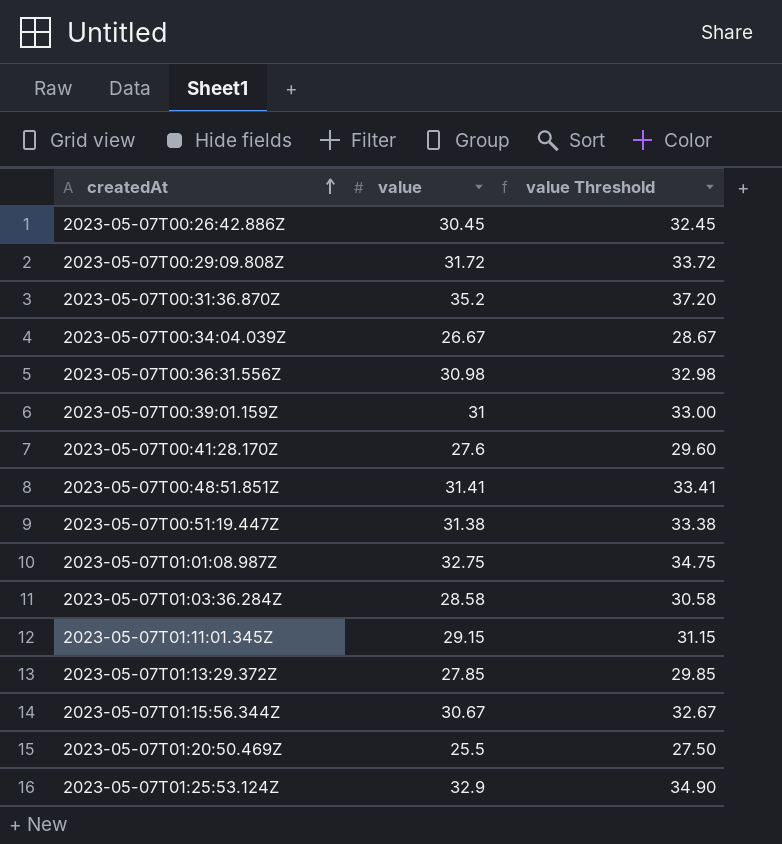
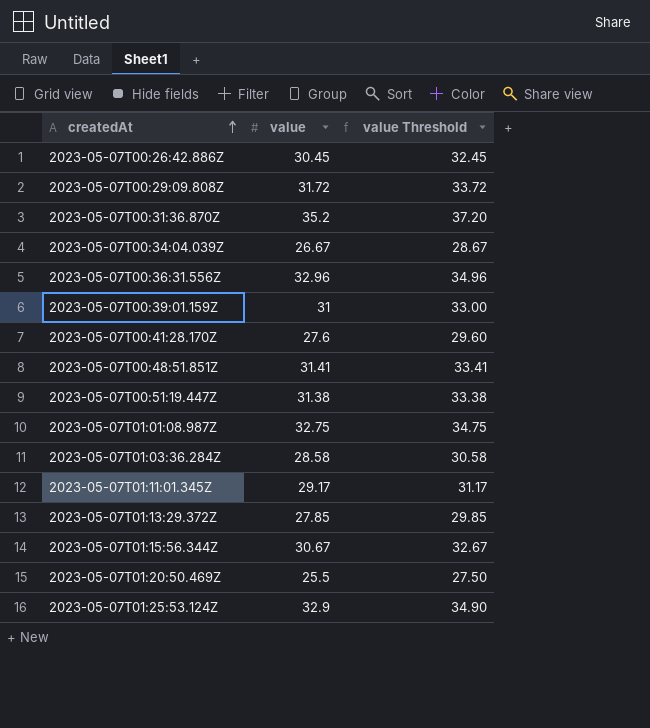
2023-05-07T00:36:31.556Z | value: 30.98 -> 32.96
2023-05-07T00:36:31.556Z | value Threshold: 32.98 -> 34.96
2023-05-07T01:11:01.345Z | value: 29.15 -> 29.17
2023-05-07T01:11:01.345Z | value Threshold: 31.15 -> 31.17

